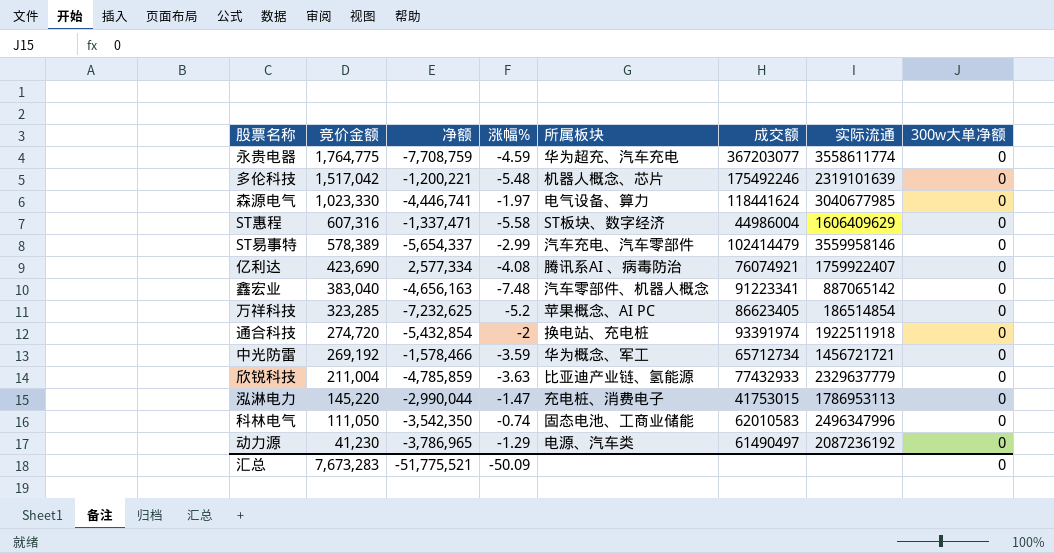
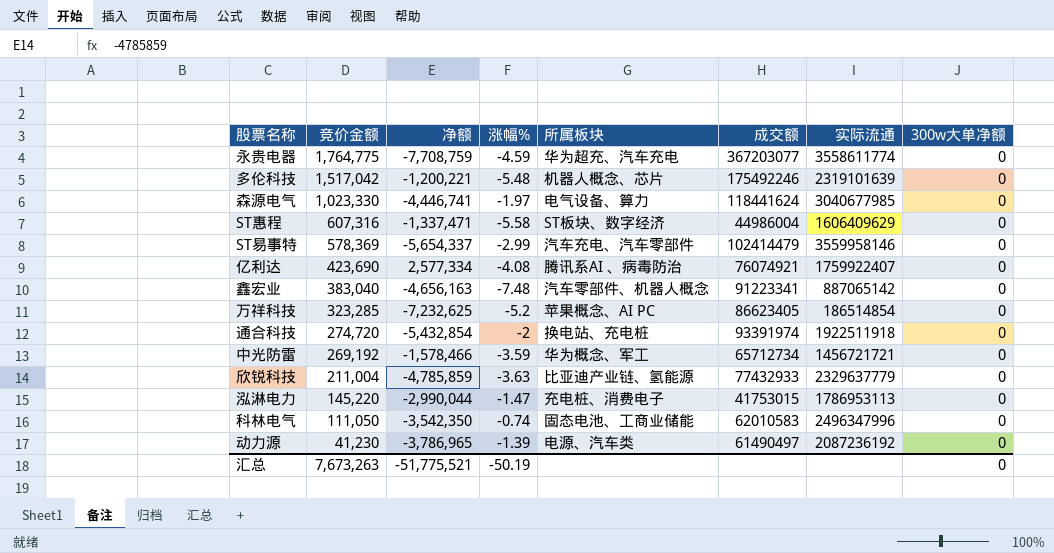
ST易事特 | 竞价金额: 578,389 -> 578,369
动力源 | 涨幅%: -1.29 -> -1.39
汇总 | 竞价金额: 7,673,283 -> 7,673,263
汇总 | 涨幅%: -50.09 -> -50.19

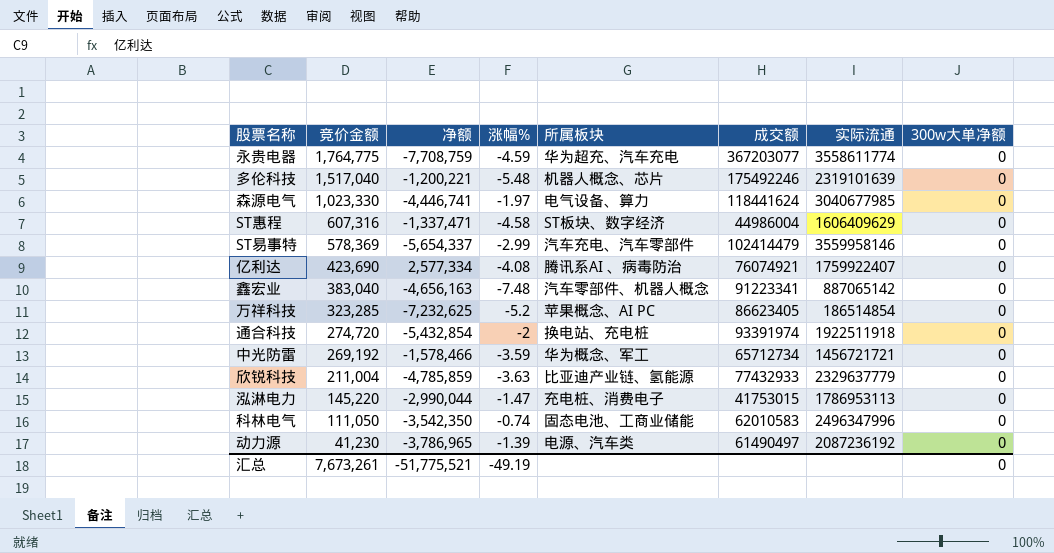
多伦科技 | 竞价金额: 1,517,042 -> 1,517,040
ST惠程 | 涨幅%: -5.58 -> -4.58
汇总 | 竞价金额: 7,673,263 -> 7,673,261
汇总 | 涨幅%: -50.19 -> -49.19

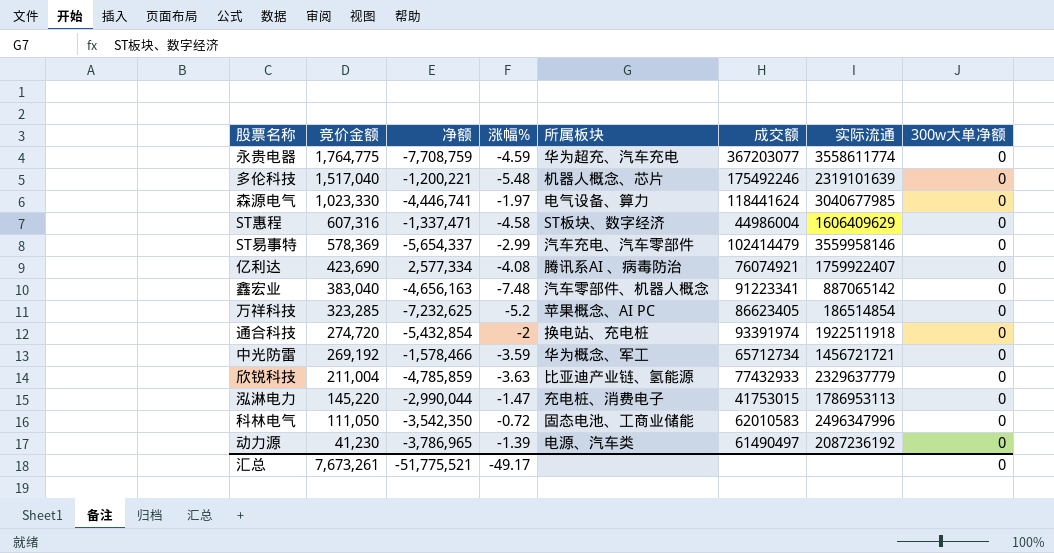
科林电气 | 涨幅%: -0.74 -> -0.72
汇总 | 涨幅%: -49.19 -> -49.17

